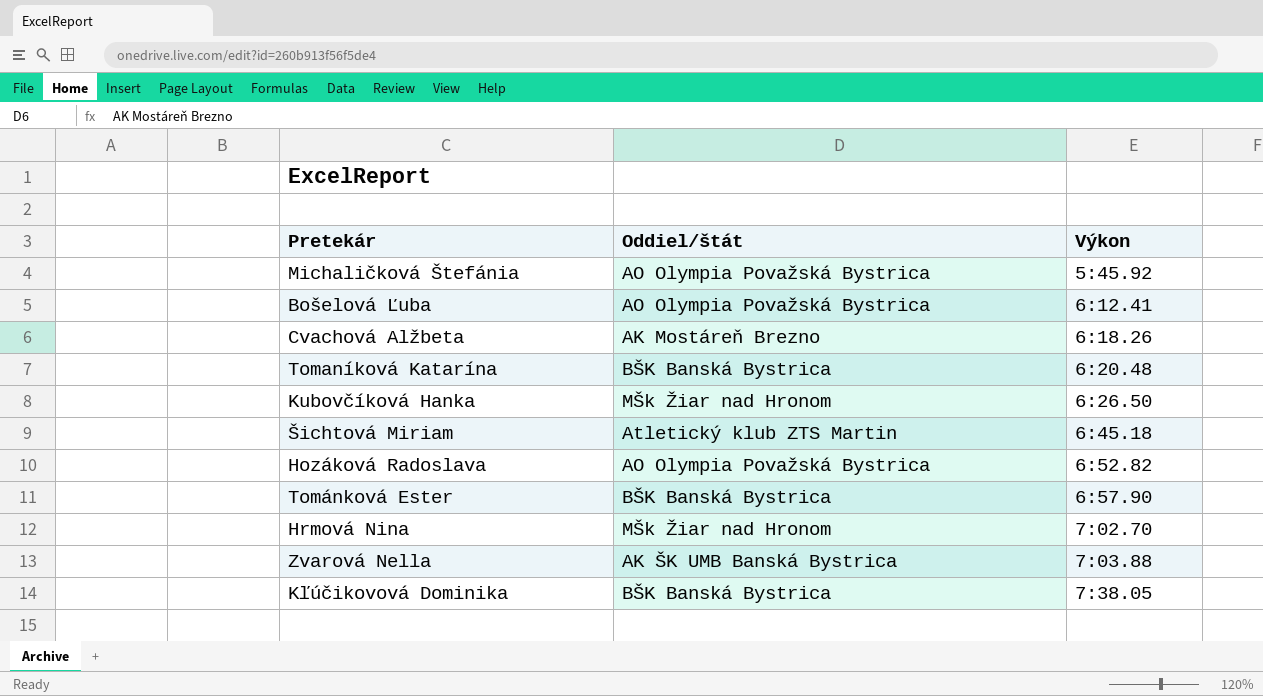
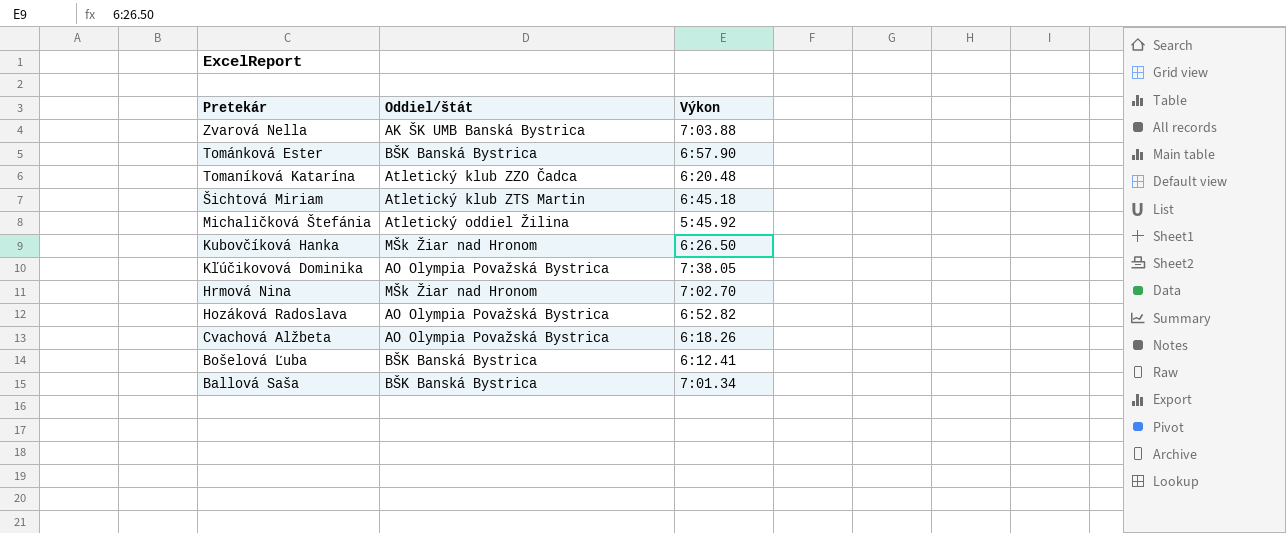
row order: Výkon ascending -> Pretekár descending
Tomaníková Katarína | Oddiel/štát: BŠK Banská Bystrica -> Atletický klub ZZO Čadca
Michaličková Štefánia | Oddiel/štát: AO Olympia Považská Bystrica -> Atletický oddiel Žilina
Kľúčikovová Dominika | Oddiel/štát: BŠK Banská Bystrica -> AO Olympia Považská Bystrica
Cvachová Alžbeta | Oddiel/štát: AK Mostáreň Brezno -> AO Olympia Považská Bystrica
Bošelová Ľuba | Oddiel/štát: AO Olympia Považská Bystrica -> BŠK Banská Bystrica
row Ballová Saša: none -> BŠK Banská Bystrica | 7:01.34

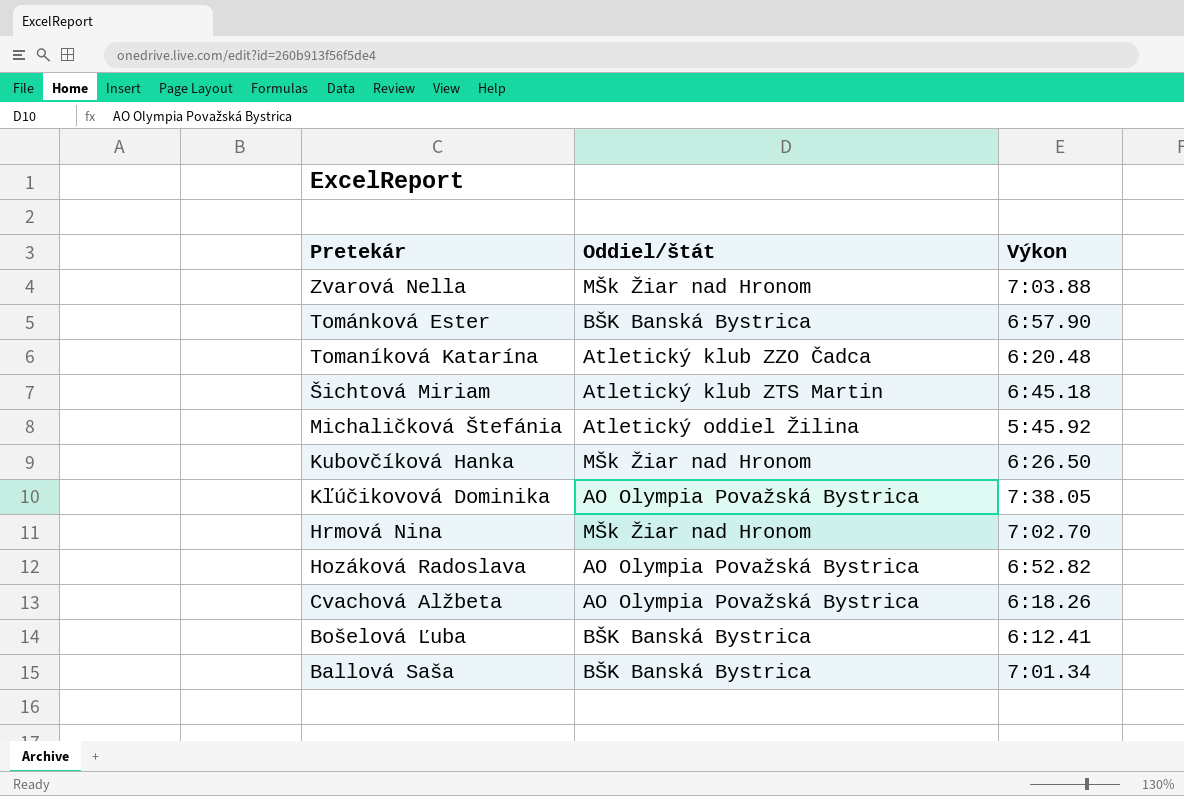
Zvarová Nella | Oddiel/štát: AK ŠK UMB Banská Bystrica -> MŠk Žiar nad Hronom

